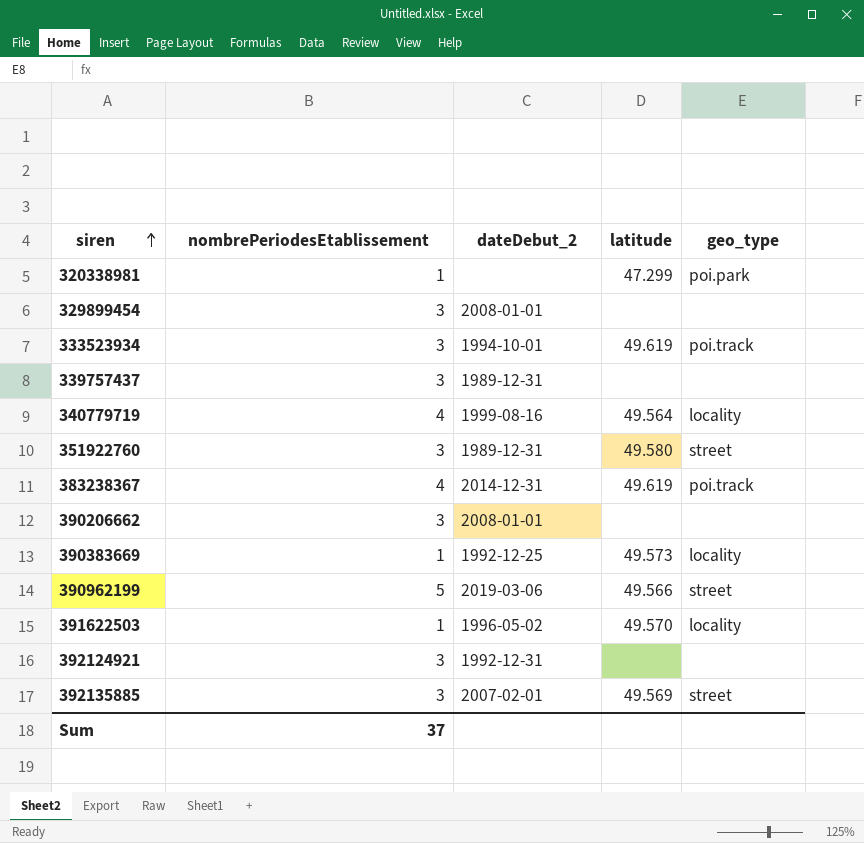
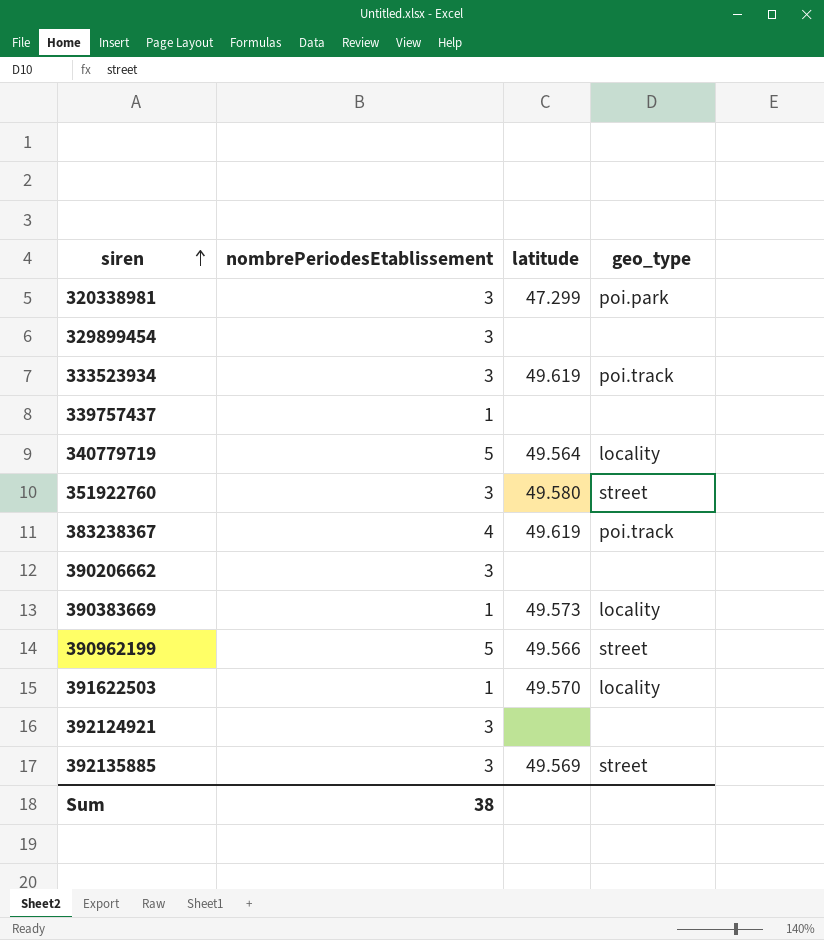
column dateDebut_2 | position: 3 -> none
320338981 | nombrePeriodesEtablissement: 1 -> 3
339757437 | nombrePeriodesEtablissement: 3 -> 1
340779719 | nombrePeriodesEtablissement: 4 -> 5
Sum | nombrePeriodesEtablissement: 37 -> 38

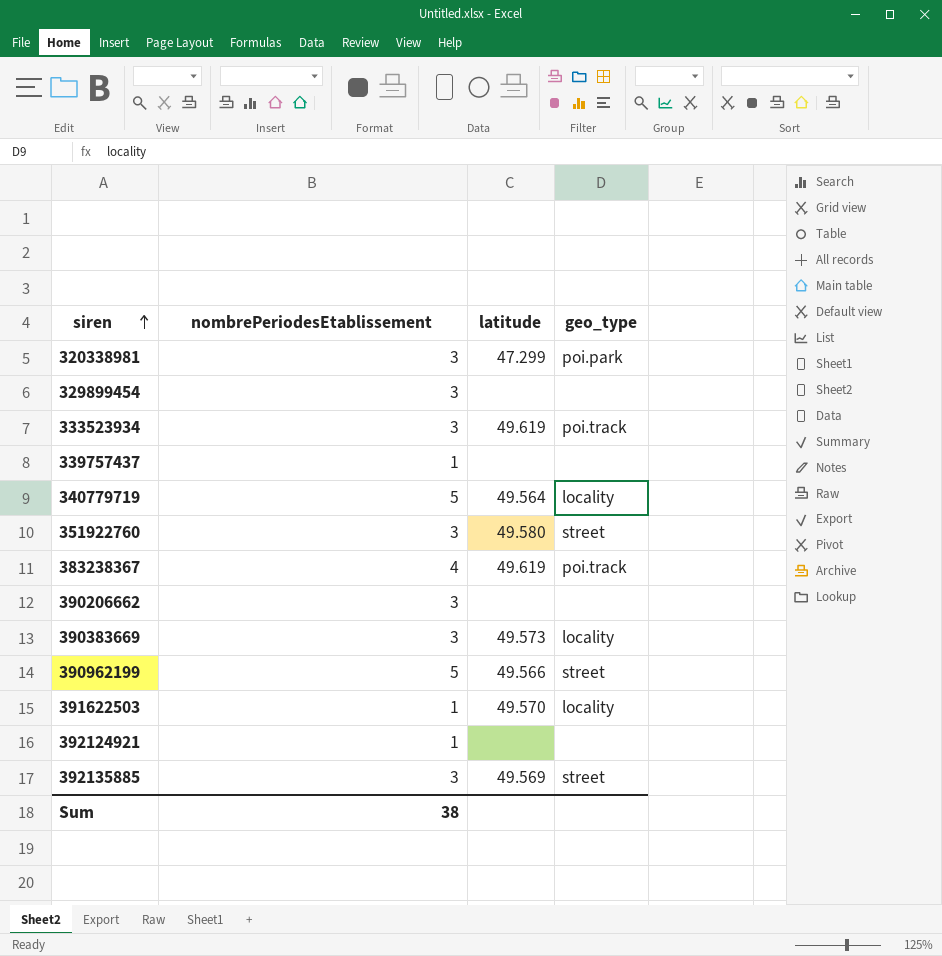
390383669 | nombrePeriodesEtablissement: 1 -> 3
392124921 | nombrePeriodesEtablissement: 3 -> 1

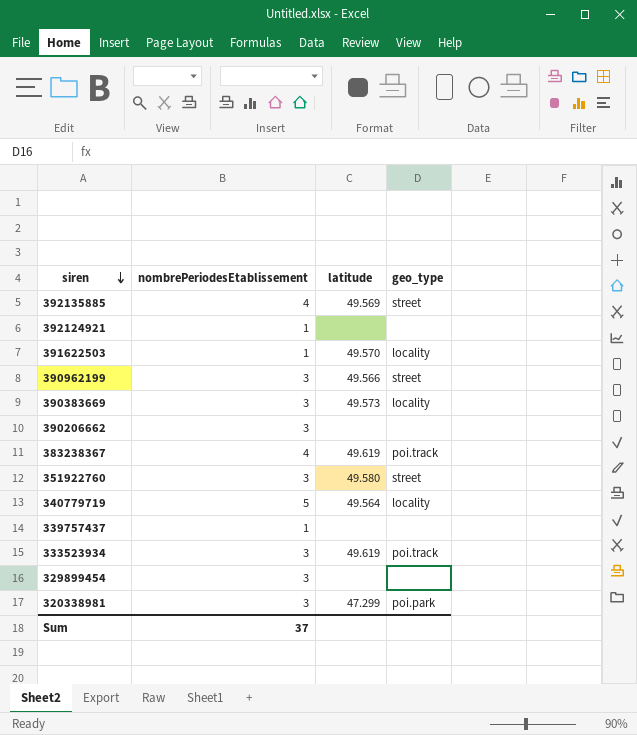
row order: siren ascending -> siren descending
392135885 | nombrePeriodesEtablissement: 3 -> 4
390962199 | nombrePeriodesEtablissement: 5 -> 3
Sum | nombrePeriodesEtablissement: 38 -> 37

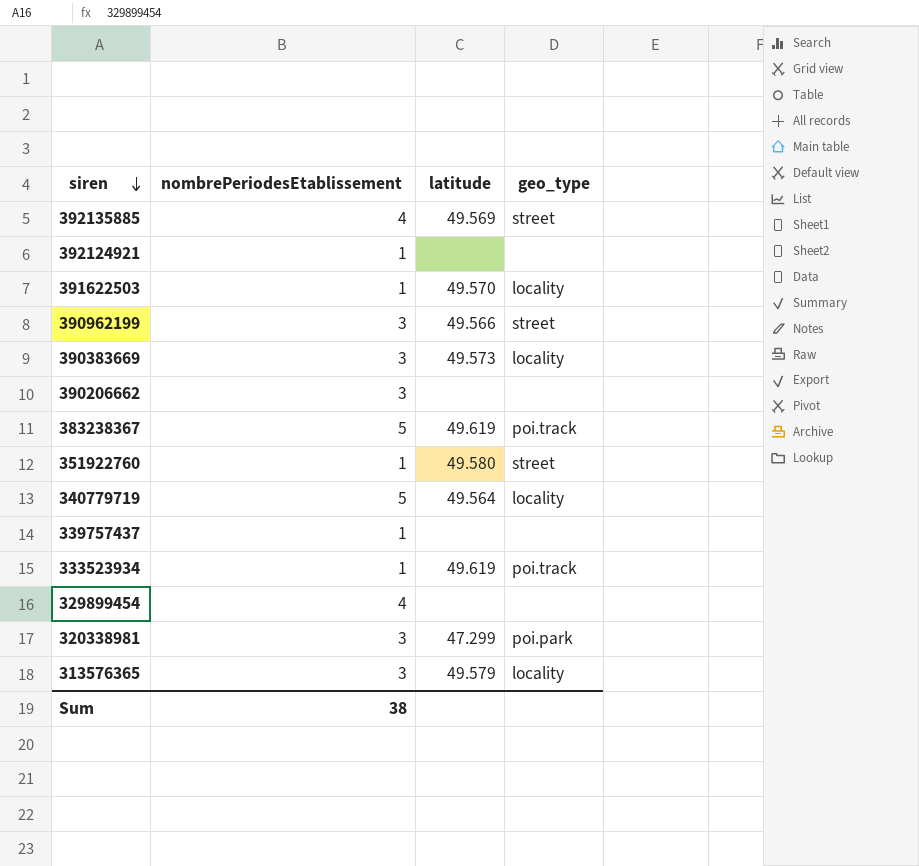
383238367 | nombrePeriodesEtablissement: 4 -> 5
351922760 | nombrePeriodesEtablissement: 3 -> 1
333523934 | nombrePeriodesEtablissement: 3 -> 1
329899454 | nombrePeriodesEtablissement: 3 -> 4
row 313576365: none -> 3 | 49.579 | locality
Sum | nombrePeriodesEtablissement: 37 -> 38

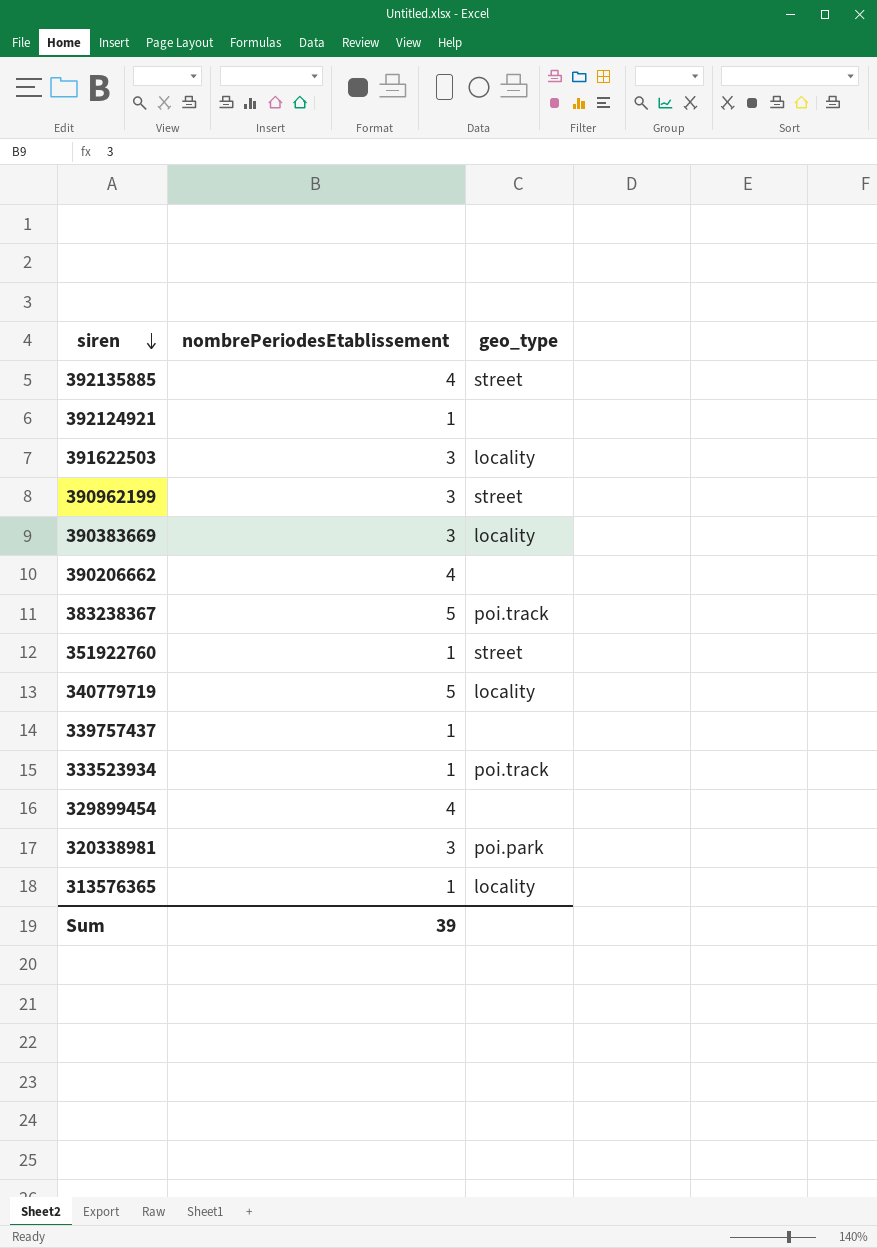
column latitude | position: 3 -> none
391622503 | nombrePeriodesEtablissement: 1 -> 3
390206662 | nombrePeriodesEtablissement: 3 -> 4
313576365 | nombrePeriodesEtablissement: 3 -> 1
Sum | nombrePeriodesEtablissement: 38 -> 39

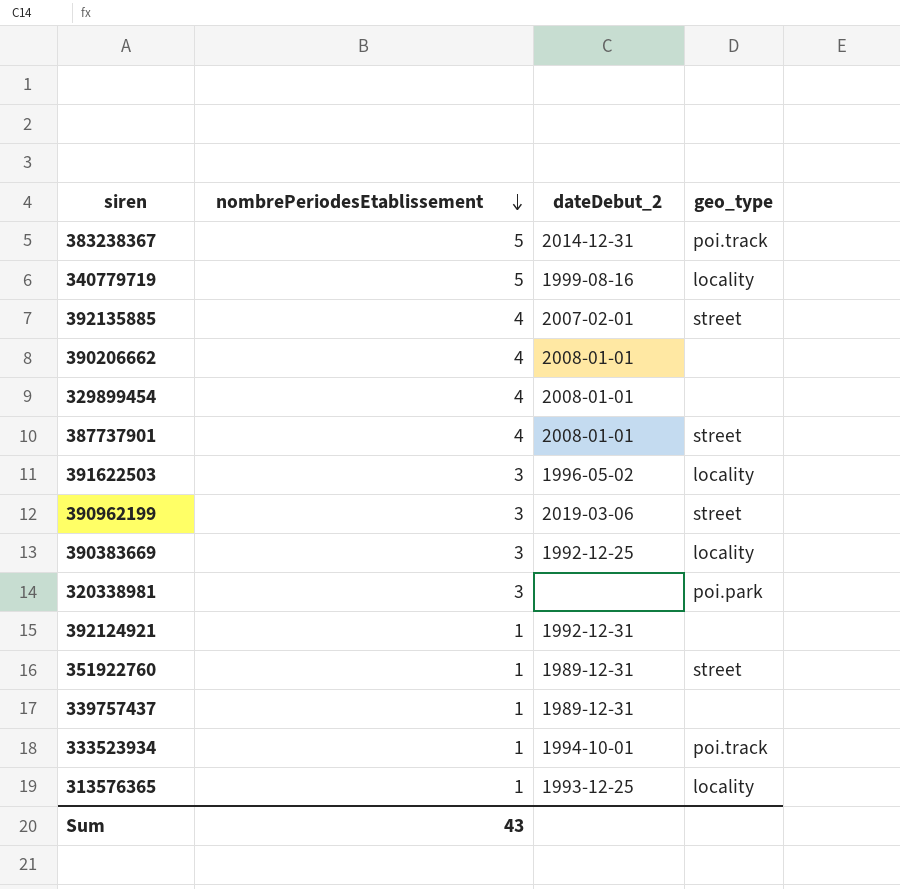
row order: siren descending -> nombrePeriodesEtablissement descending
column dateDebut_2 | position: none -> 3
row 387737901: none -> 4 | 2008-01-01 | street
Sum | nombrePeriodesEtablissement: 39 -> 43

